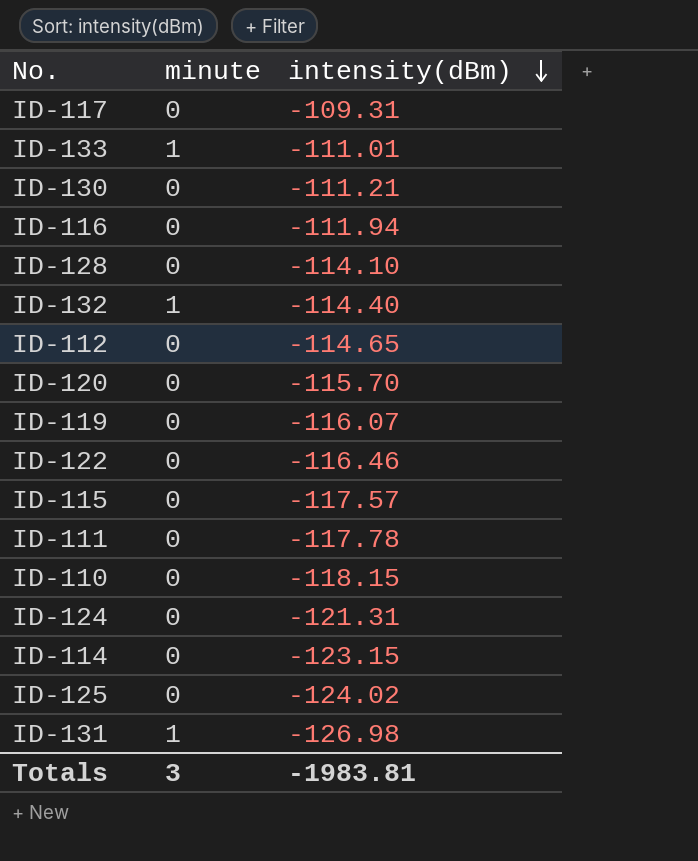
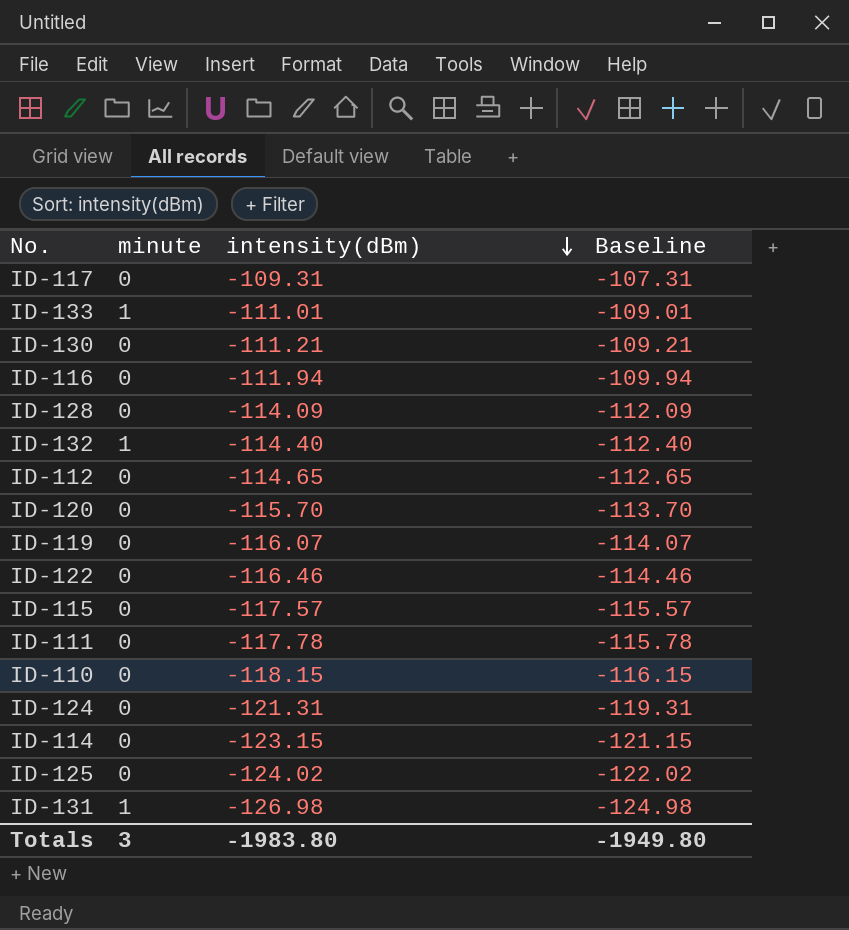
column Baseline | formula: none -> [intensity(dBm)] + 2
ID-128 | intensity(dBm): -114.10 -> -114.09
Totals | intensity(dBm): -1983.81 -> -1983.80

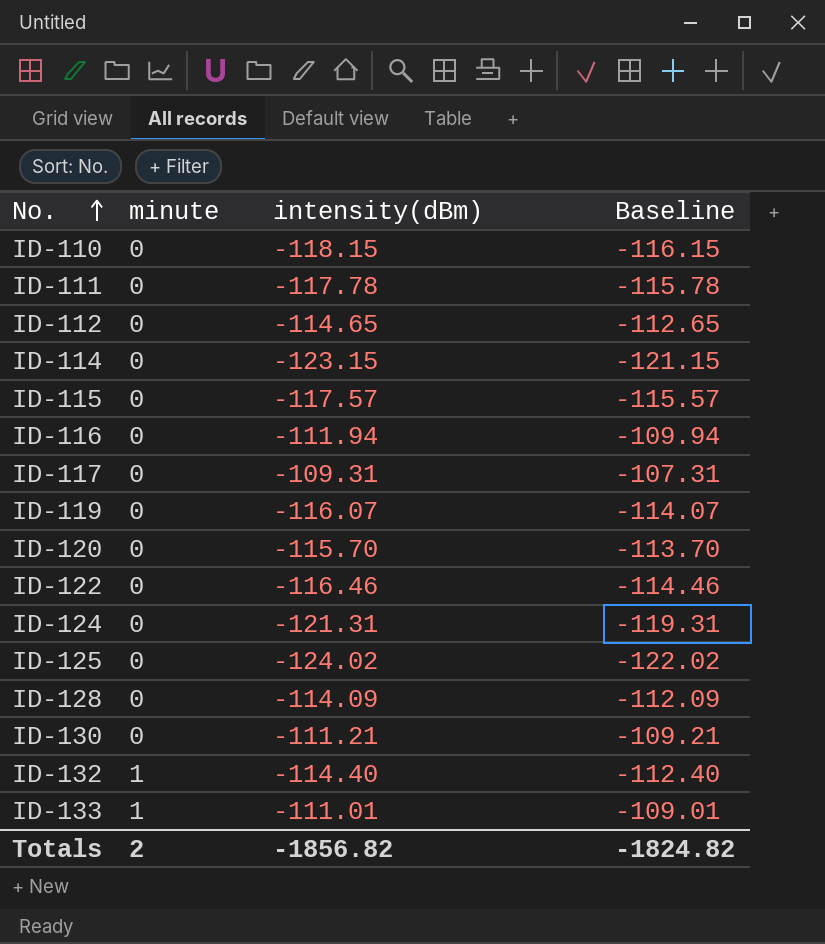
row order: intensity(dBm) descending -> No. ascending
row ID-131: 1 | -126.98 | -124.98 -> none
Totals | minute: 3 -> 2
Totals | intensity(dBm): -1983.80 -> -1856.82
Totals | Baseline: -1949.80 -> -1824.82

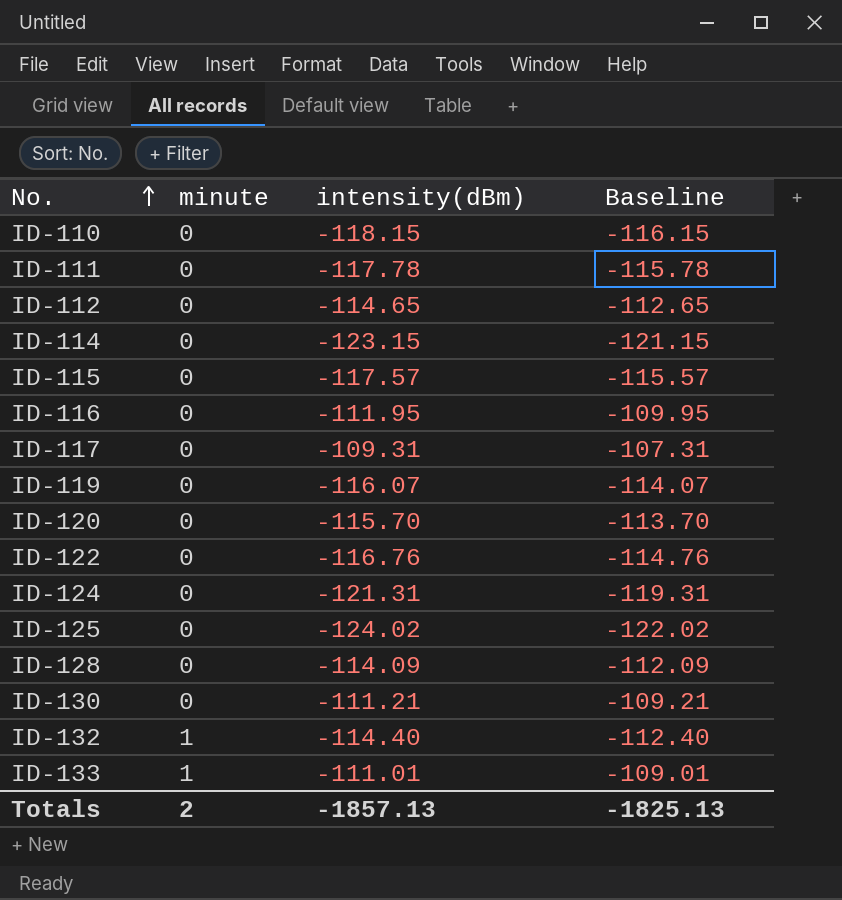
ID-116 | intensity(dBm): -111.94 -> -111.95
ID-116 | Baseline: -109.94 -> -109.95
ID-122 | intensity(dBm): -116.46 -> -116.76
ID-122 | Baseline: -114.46 -> -114.76
Totals | intensity(dBm): -1856.82 -> -1857.13
Totals | Baseline: -1824.82 -> -1825.13

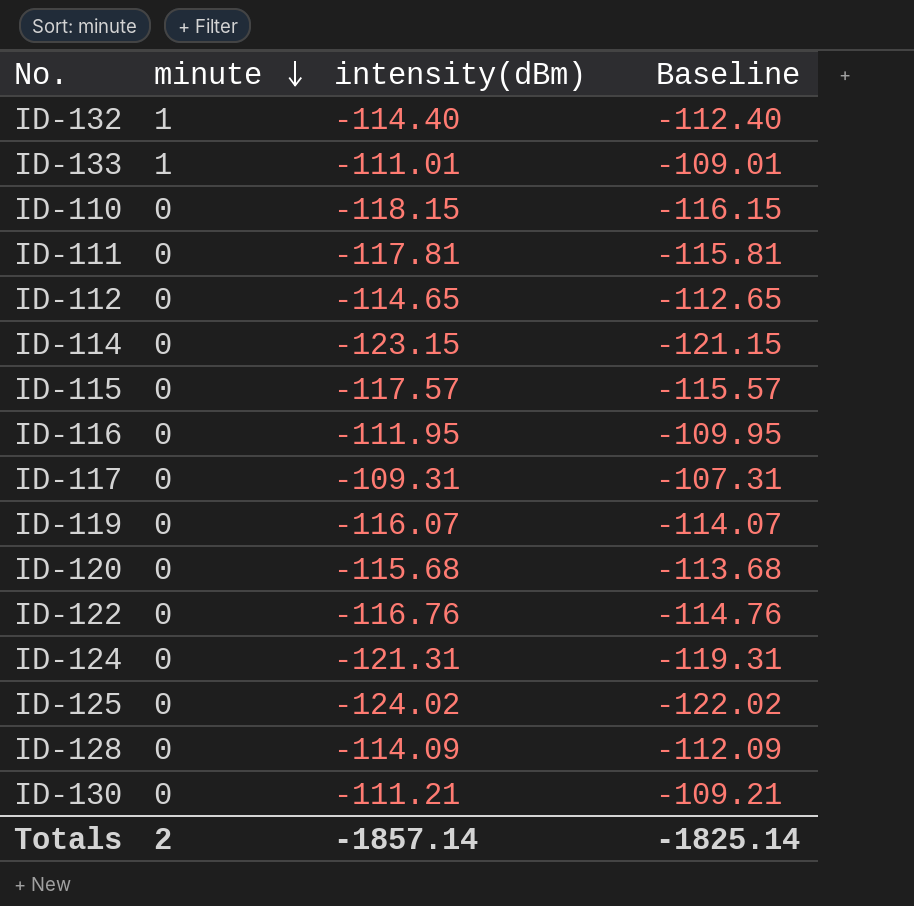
row order: No. ascending -> minute descending
ID-111 | intensity(dBm): -117.78 -> -117.81
ID-111 | Baseline: -115.78 -> -115.81
ID-120 | intensity(dBm): -115.70 -> -115.68
ID-120 | Baseline: -113.70 -> -113.68
Totals | intensity(dBm): -1857.13 -> -1857.14
Totals | Baseline: -1825.13 -> -1825.14

